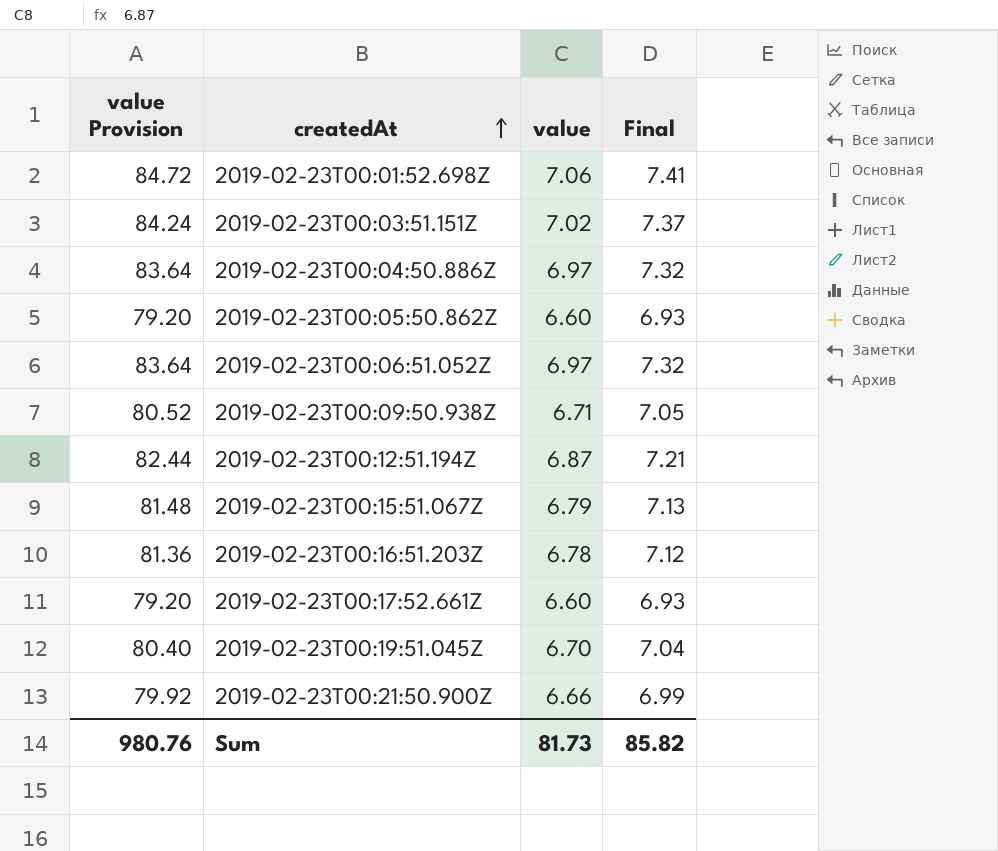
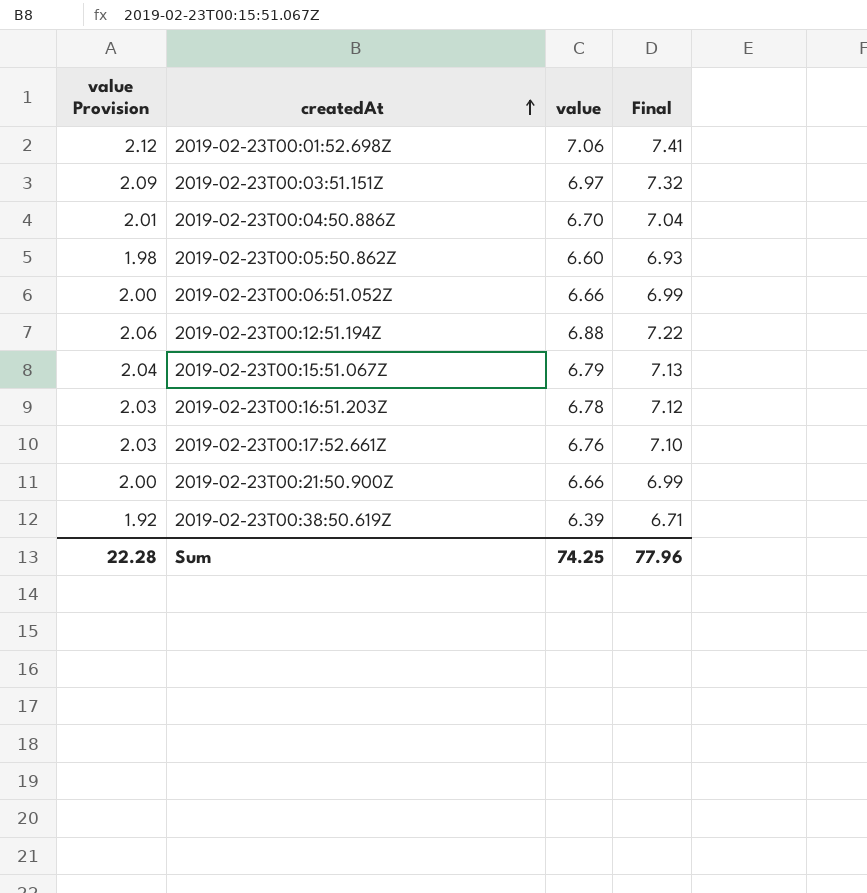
column value Provision | formula: [value] * 12 -> [value] * 0.3
row 2019-02-23T00:09:50.938Z: 80.52 | 6.71 | 7.05 -> none
row 2019-02-23T00:19:51.045Z: 80.40 | 6.70 | 7.04 -> none
2019-02-23T00:03:51.151Z | value: 7.02 -> 6.97
2019-02-23T00:03:51.151Z | Final: 7.37 -> 7.32
2019-02-23T00:04:50.886Z | value: 6.97 -> 6.70
2019-02-23T00:04:50.886Z | Final: 7.32 -> 7.04
2019-02-23T00:06:51.052Z | value: 6.97 -> 6.66
2019-02-23T00:06:51.052Z | Final: 7.32 -> 6.99
2019-02-23T00:12:51.194Z | value: 6.87 -> 6.88
2019-02-23T00:12:51.194Z | Final: 7.21 -> 7.22
2019-02-23T00:17:52.661Z | value: 6.60 -> 6.76
2019-02-23T00:17:52.661Z | Final: 6.93 -> 7.10
row 2019-02-23T00:38:50.619Z: none -> 1.92 | 6.39 | 6.71
Sum | value Provision: 980.76 -> 22.28
Sum | value: 81.73 -> 74.25
Sum | Final: 85.82 -> 77.96

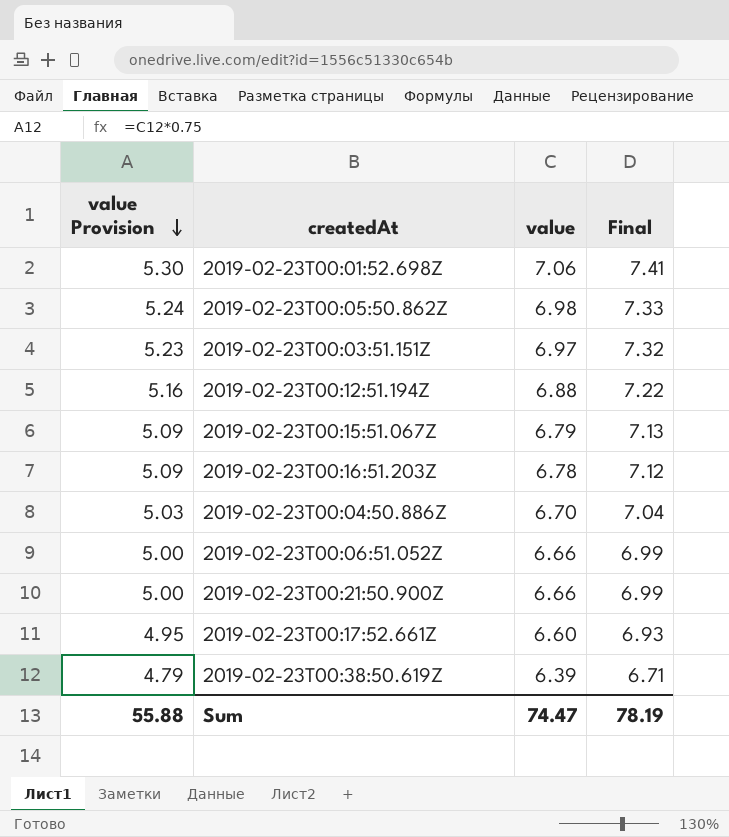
row order: createdAt ascending -> value Provision descending
column value Provision | formula: [value] * 0.3 -> [value] * 0.75
2019-02-23T00:05:50.862Z | value: 6.60 -> 6.98
2019-02-23T00:05:50.862Z | Final: 6.93 -> 7.33
2019-02-23T00:17:52.661Z | value: 6.76 -> 6.60
2019-02-23T00:17:52.661Z | Final: 7.10 -> 6.93
Sum | value Provision: 22.28 -> 55.88
Sum | value: 74.25 -> 74.47
Sum | Final: 77.96 -> 78.19

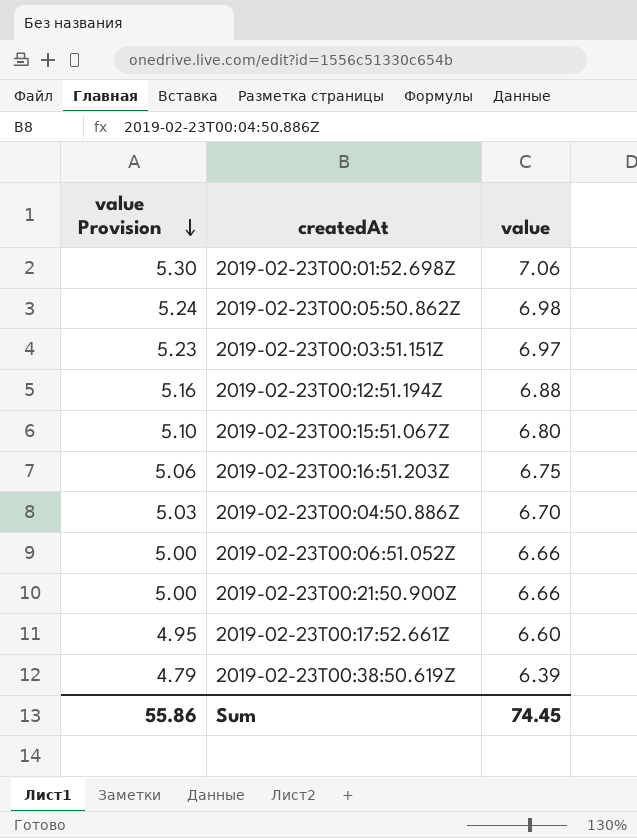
column Final | formula: [value] * 1.05 -> none
2019-02-23T00:15:51.067Z | value Provision: 5.09 -> 5.10
2019-02-23T00:15:51.067Z | value: 6.79 -> 6.80
2019-02-23T00:16:51.203Z | value Provision: 5.09 -> 5.06
2019-02-23T00:16:51.203Z | value: 6.78 -> 6.75
Sum | value Provision: 55.88 -> 55.86
Sum | value: 74.47 -> 74.45

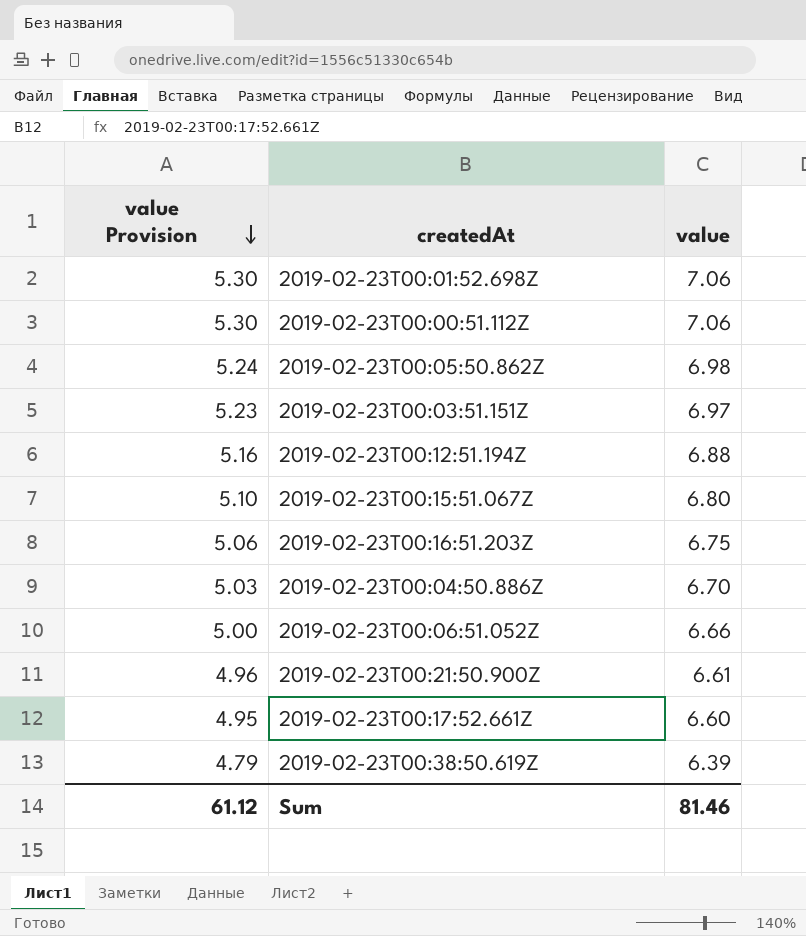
row 2019-02-23T00:00:51.112Z: none -> 5.30 | 7.06
2019-02-23T00:21:50.900Z | value Provision: 5.00 -> 4.96
2019-02-23T00:21:50.900Z | value: 6.66 -> 6.61
Sum | value Provision: 55.86 -> 61.12
Sum | value: 74.45 -> 81.46

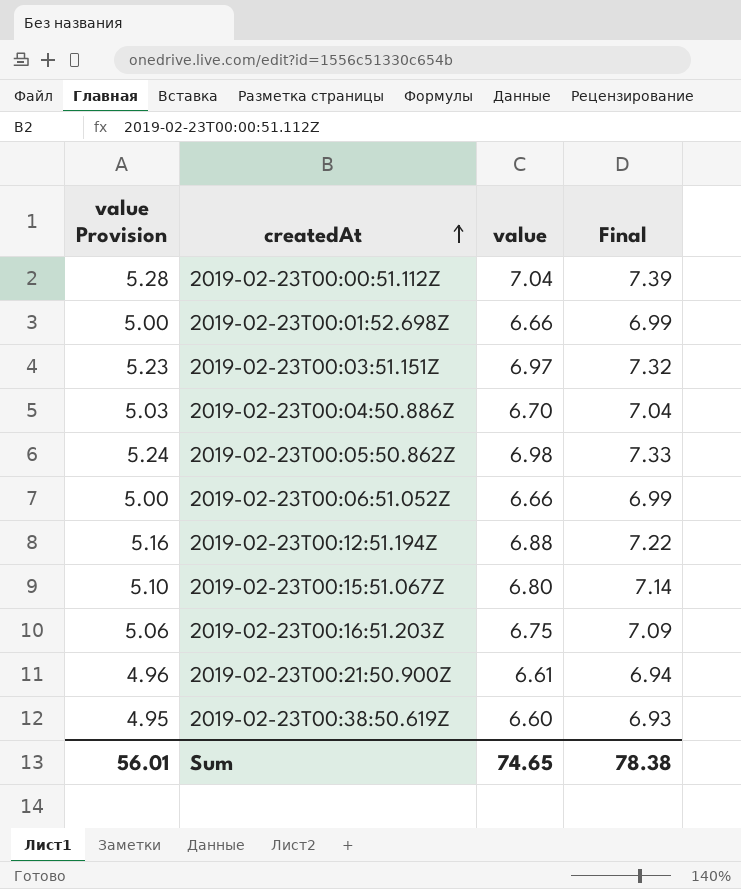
row order: value Provision descending -> createdAt ascending
column Final | formula: none -> [value] * 1.05
row 2019-02-23T00:17:52.661Z: 4.95 | 6.60 -> none
2019-02-23T00:00:51.112Z | value Provision: 5.30 -> 5.28
2019-02-23T00:00:51.112Z | value: 7.06 -> 7.04
2019-02-23T00:01:52.698Z | value Provision: 5.30 -> 5.00
2019-02-23T00:01:52.698Z | value: 7.06 -> 6.66
2019-02-23T00:38:50.619Z | value Provision: 4.79 -> 4.95
2019-02-23T00:38:50.619Z | value: 6.39 -> 6.60
Sum | value Provision: 61.12 -> 56.01
Sum | value: 81.46 -> 74.65

